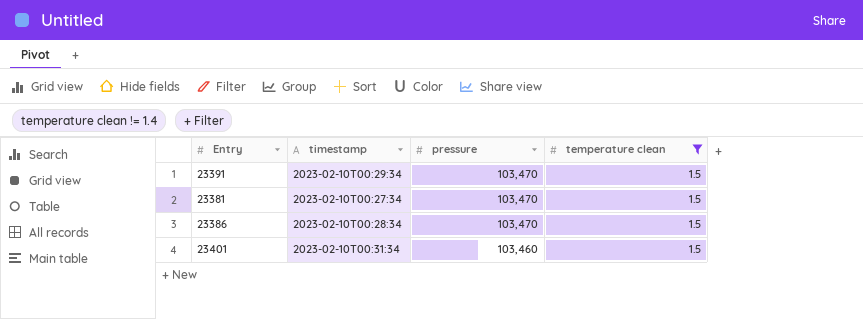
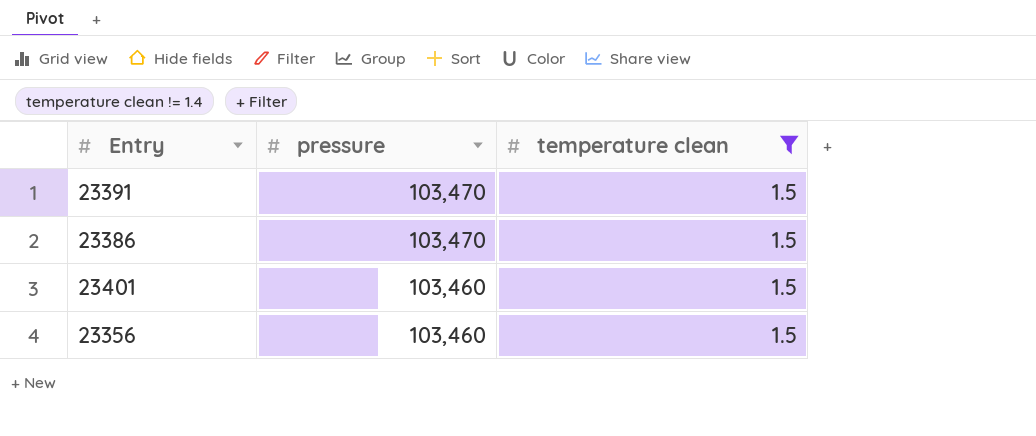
column timestamp | position: 2 -> none
row 23381: 2023-02-10T00:27:34 | 103,470 | 1.5 -> none
row 23356: none -> 103,460 | 1.5

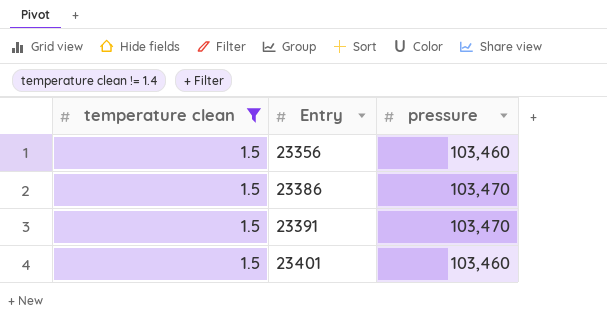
row order: pressure descending -> Entry ascending
column temperature clean | position: 3 -> 1

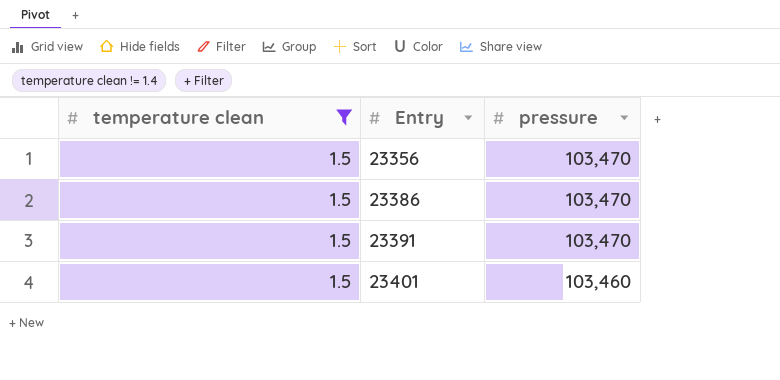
23356 | pressure: 103,460 -> 103,470

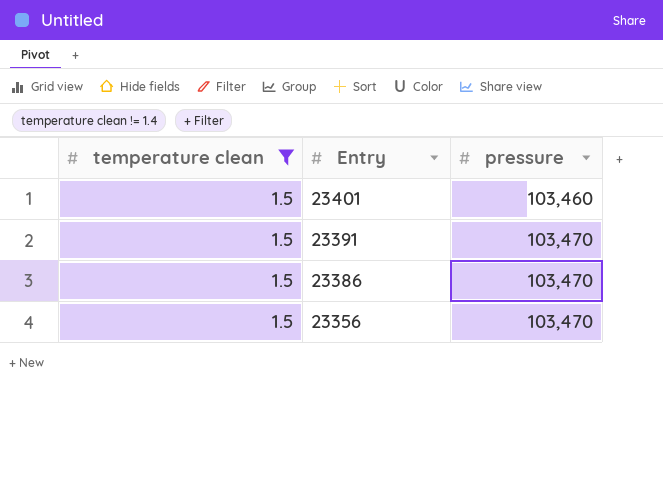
row order: Entry ascending -> Entry descending

